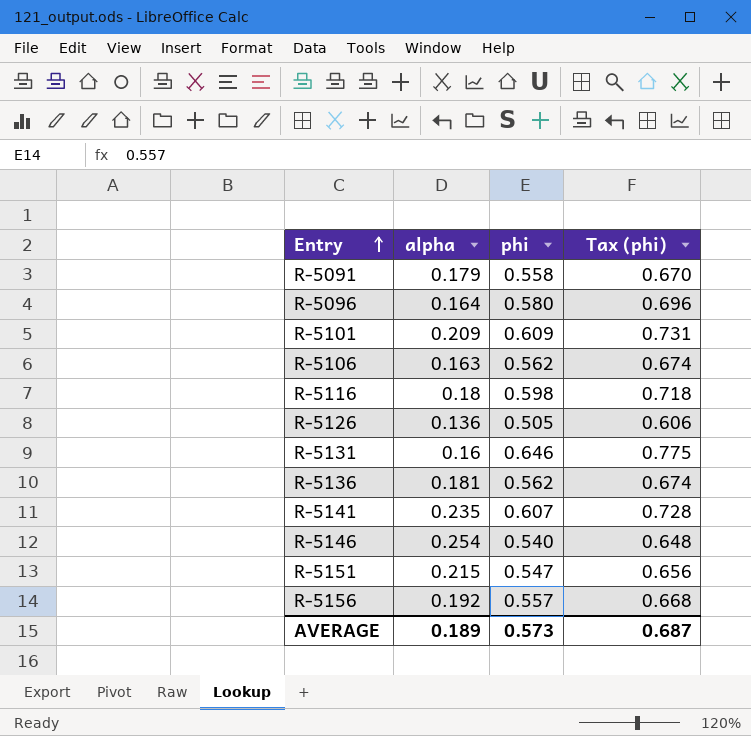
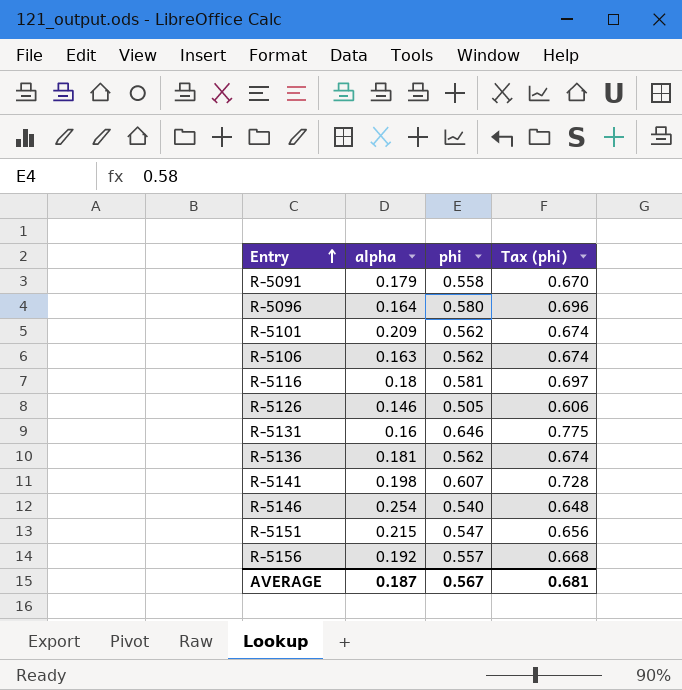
R-5101 | phi: 0.609 -> 0.562
R-5101 | Tax (phi): 0.731 -> 0.674
R-5116 | phi: 0.598 -> 0.581
R-5116 | Tax (phi): 0.718 -> 0.697
R-5126 | alpha: 0.136 -> 0.146
R-5141 | alpha: 0.235 -> 0.198
AVERAGE | alpha: 0.189 -> 0.187
AVERAGE | phi: 0.573 -> 0.567
AVERAGE | Tax (phi): 0.687 -> 0.681

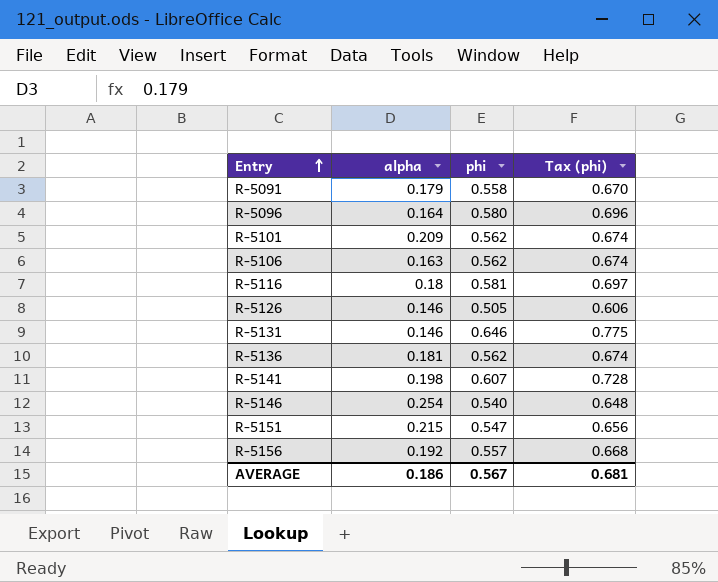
R-5131 | alpha: 0.16 -> 0.146
AVERAGE | alpha: 0.187 -> 0.186

